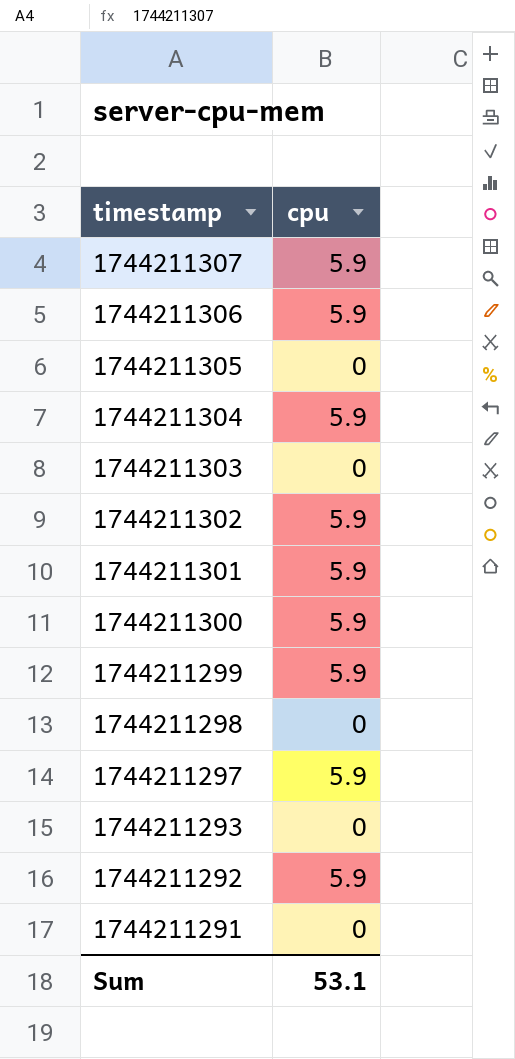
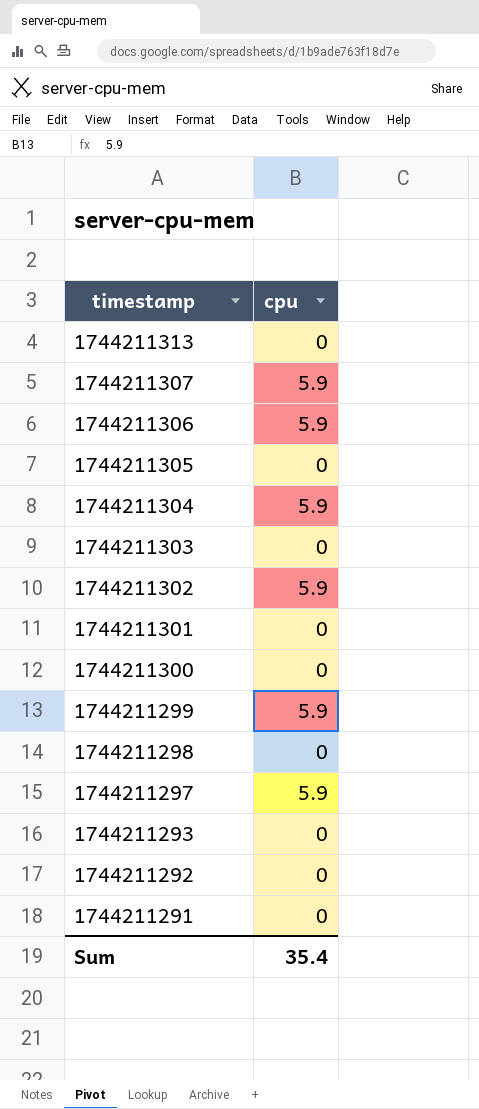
row 1744211313: none -> 0
1744211301 | cpu: 5.9 -> 0
1744211300 | cpu: 5.9 -> 0
1744211292 | cpu: 5.9 -> 0
Sum | cpu: 53.1 -> 35.4

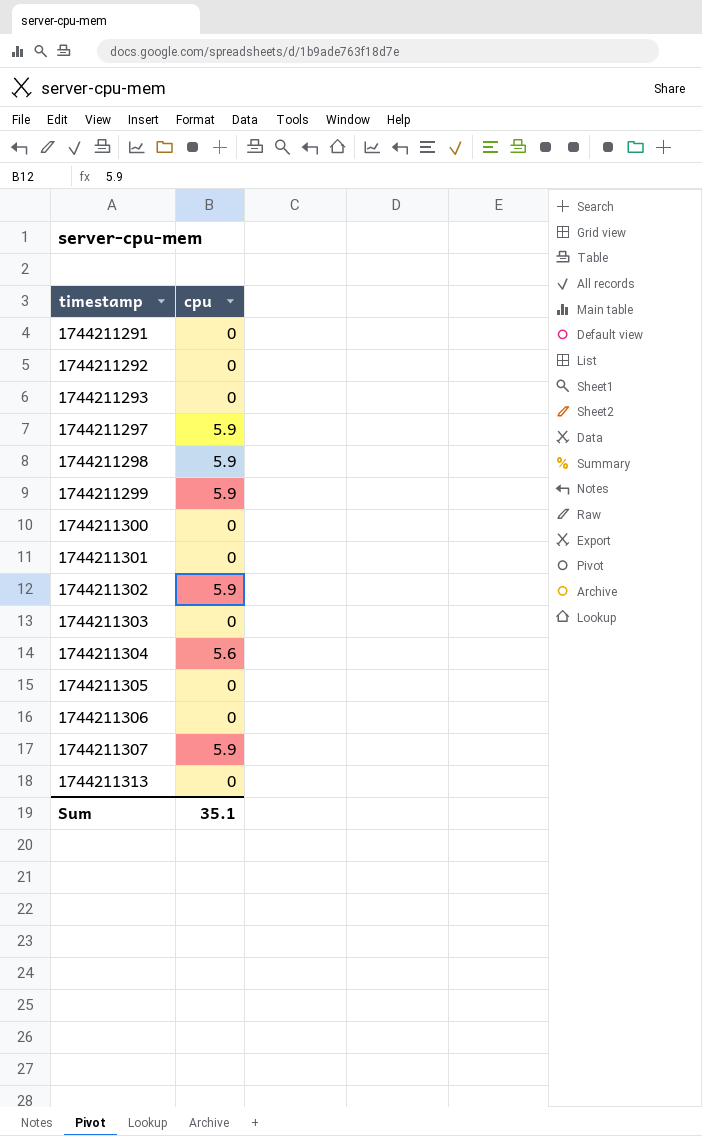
row order: timestamp descending -> timestamp ascending
1744211298 | cpu: 0 -> 5.9
1744211304 | cpu: 5.9 -> 5.6
1744211306 | cpu: 5.9 -> 0
Sum | cpu: 35.4 -> 35.1

